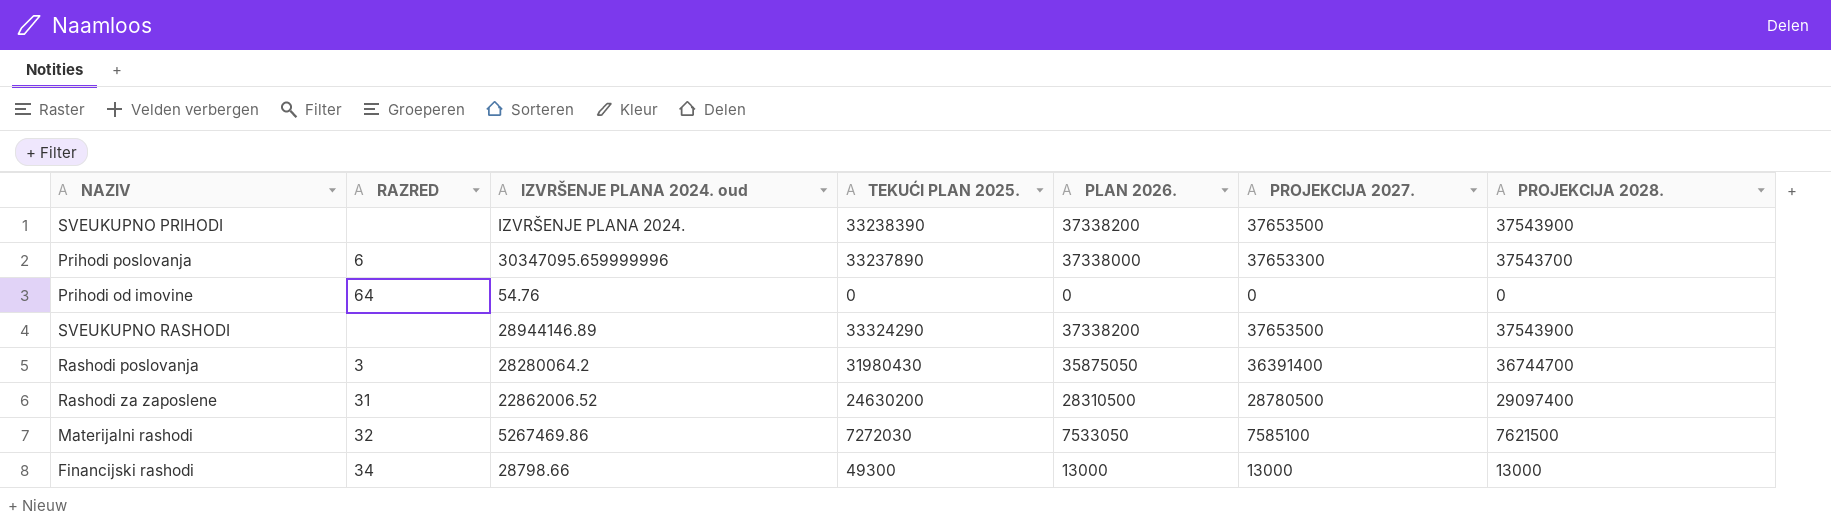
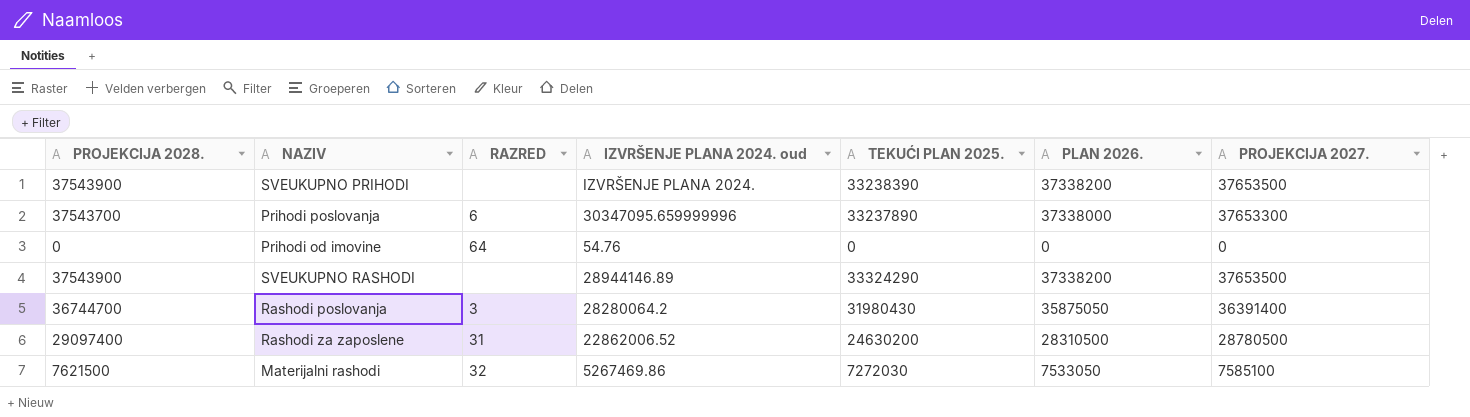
column PROJEKCIJA 2028. | position: 7 -> 1
row Financijski rashodi: 34 | 28798.66 | 49300 | 13000 | 13000 | 13000 -> none

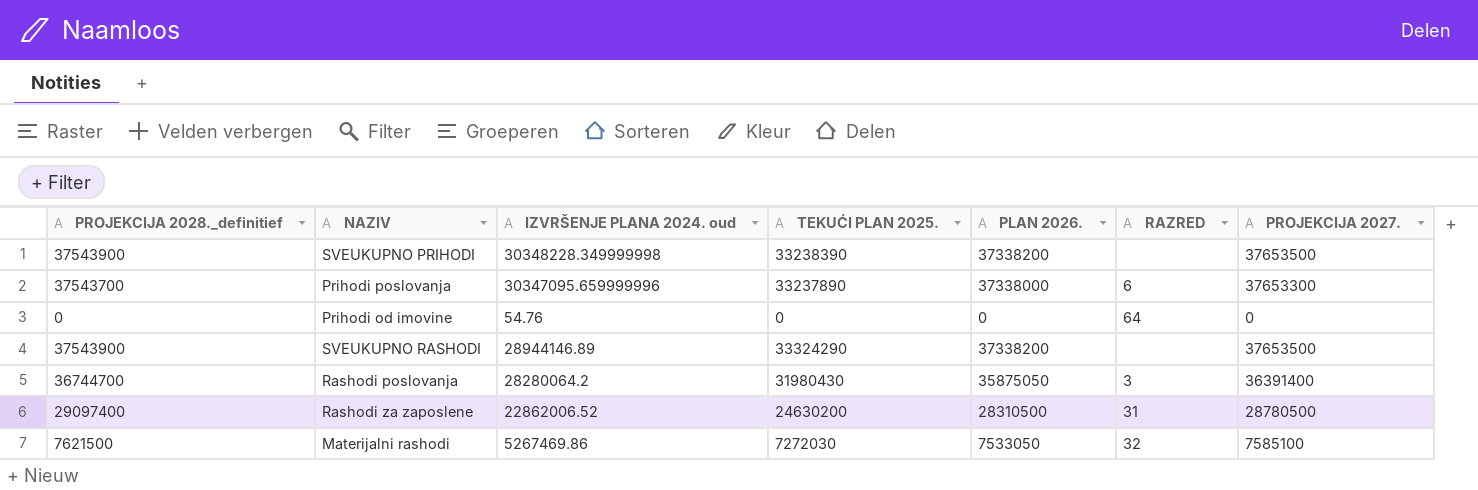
column name: PROJEKCIJA 2028. -> PROJEKCIJA 2028._definitief
column RAZRED | position: 3 -> 6
SVEUKUPNO PRIHODI | IZVRŠENJE PLANA 2024. oud: IZVRŠENJE PLANA 2024. -> 30348228.349999998

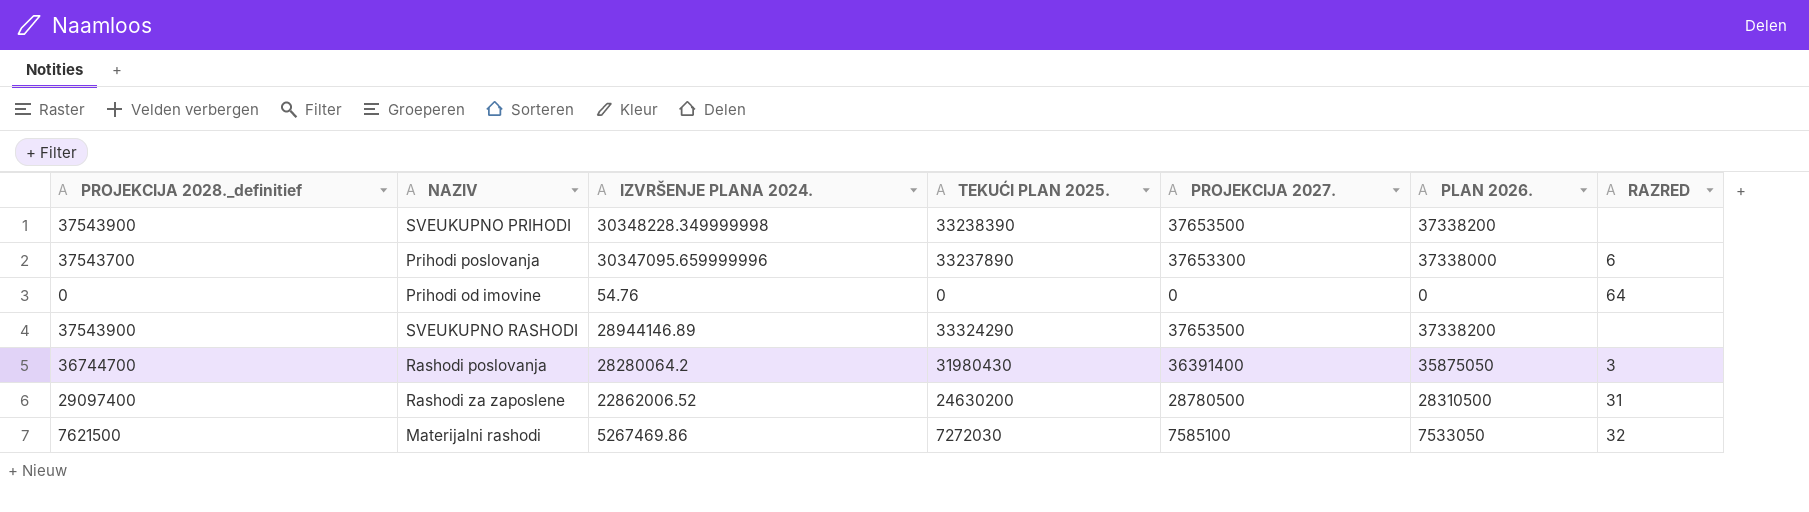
column name: IZVRŠENJE PLANA 2024. oud -> IZVRŠENJE PLANA 2024.
column PROJEKCIJA 2027. | position: 7 -> 5

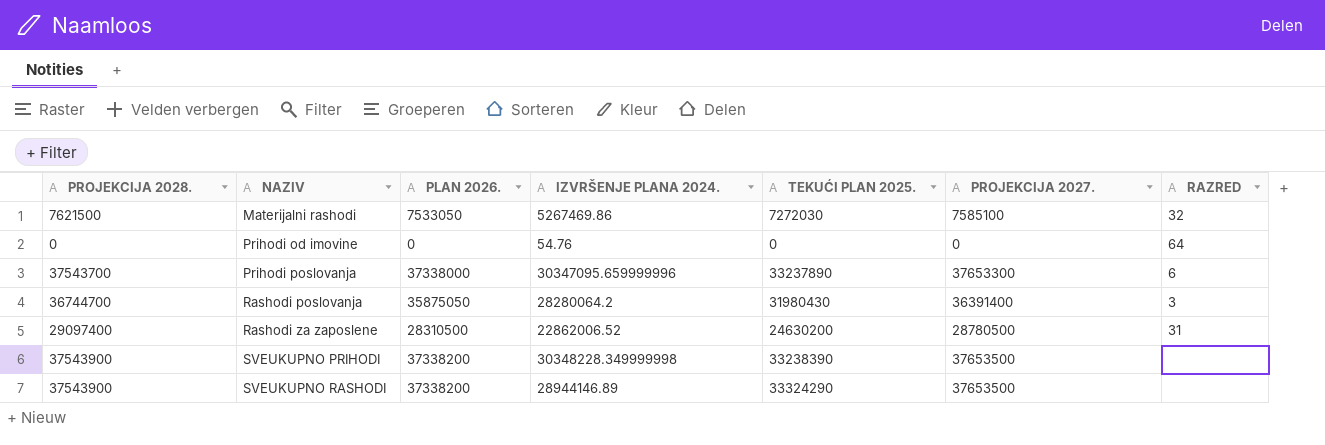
row order: none -> NAZIV ascending
column name: PROJEKCIJA 2028._definitief -> PROJEKCIJA 2028.
column PLAN 2026. | position: 6 -> 3

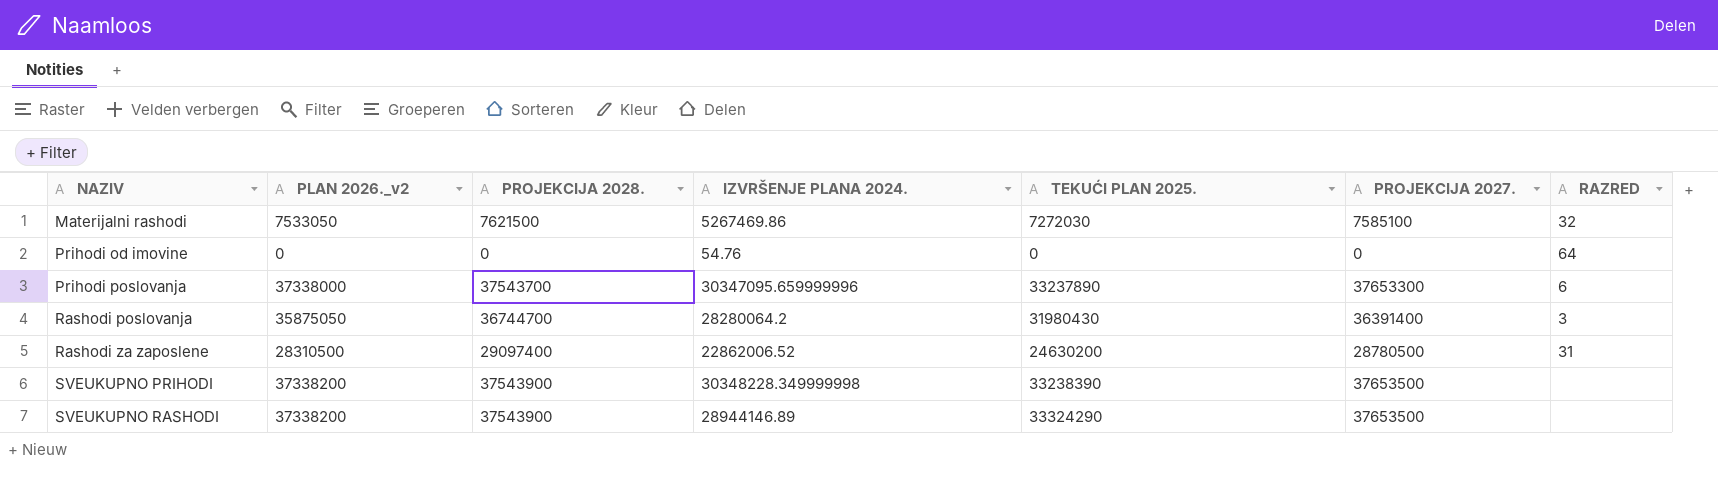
column name: PLAN 2026. -> PLAN 2026._v2
column PROJEKCIJA 2028. | position: 1 -> 3

